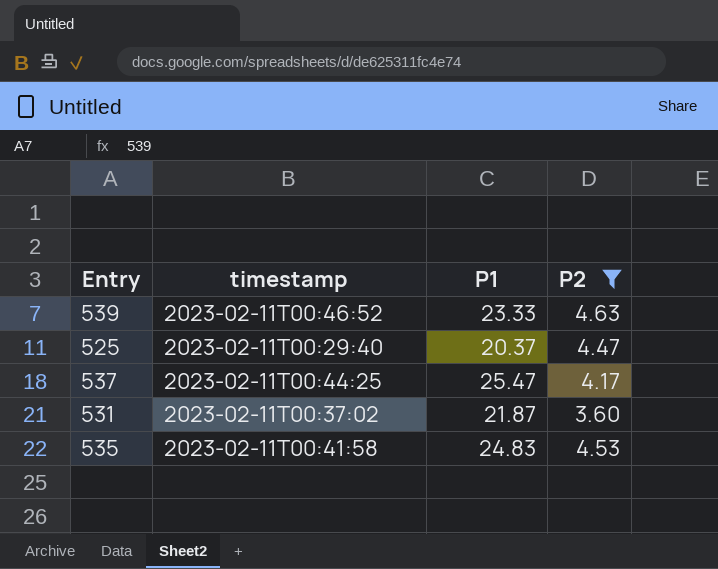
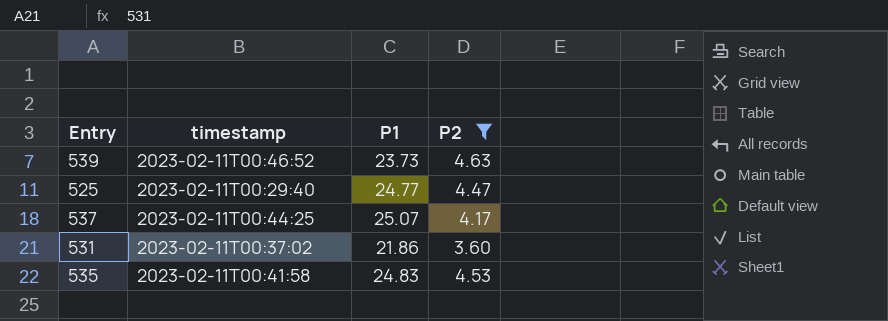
539 | P1: 23.33 -> 23.73
525 | P1: 20.37 -> 24.77
537 | P1: 25.47 -> 25.07
531 | P1: 21.87 -> 21.86

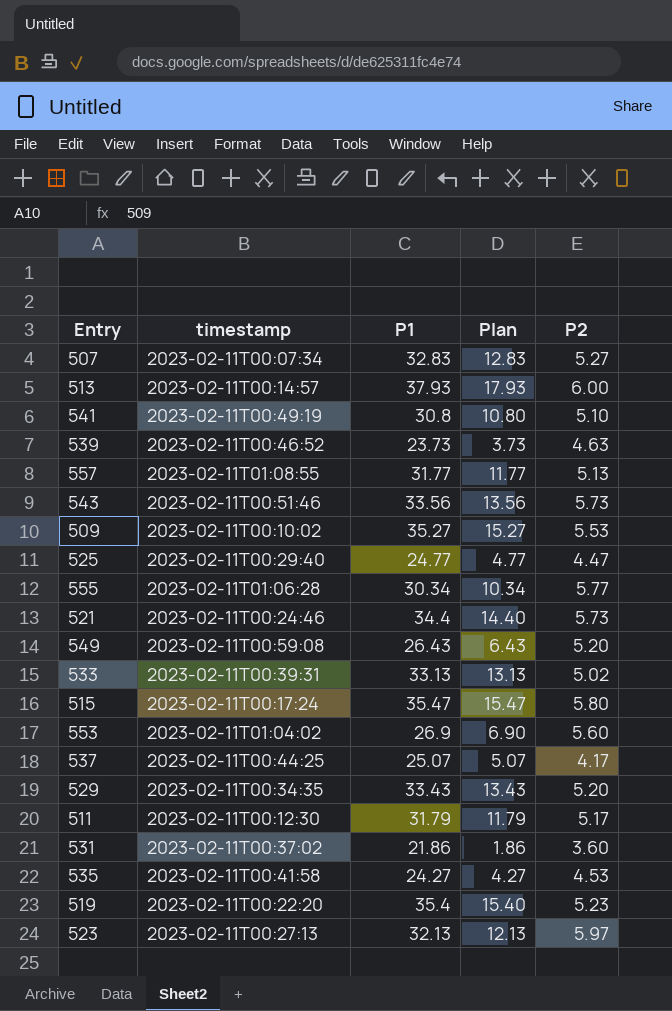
filter: P2 <= 4.63 -> none
column Plan | formula: none -> [P1] - 20
535 | P1: 24.83 -> 24.27

